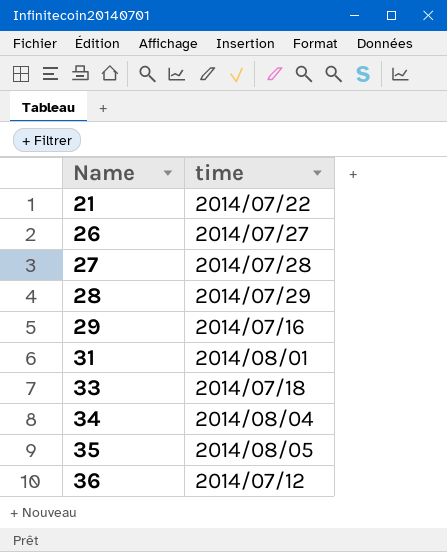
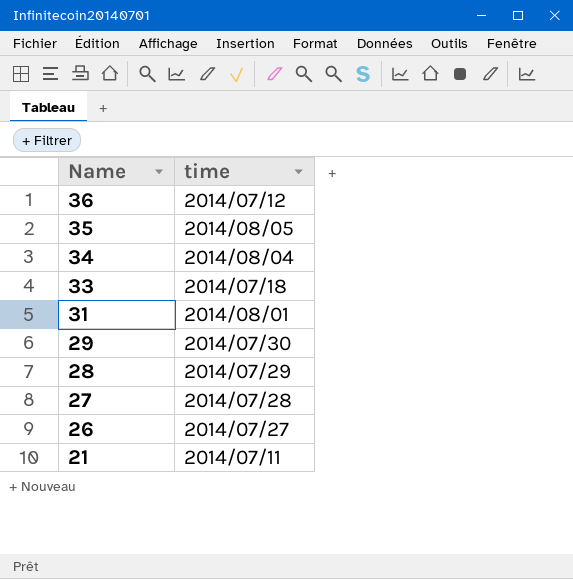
row order: Name ascending -> Name descending
29 | time: 2014/07/16 -> 2014/07/30
21 | time: 2014/07/22 -> 2014/07/11

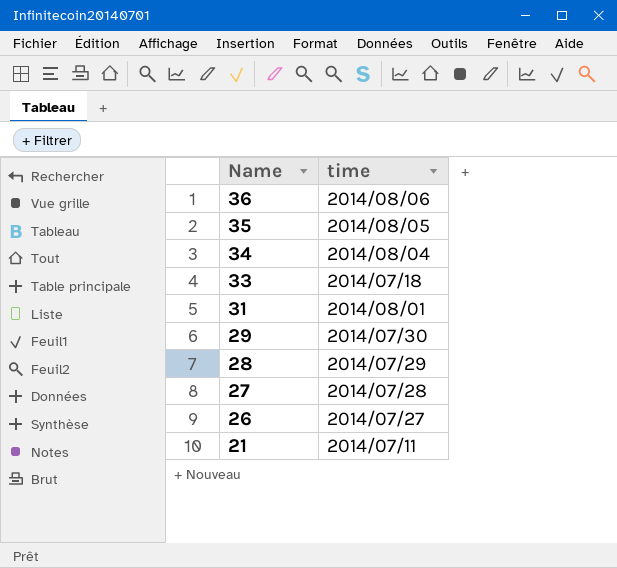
36 | time: 2014/07/12 -> 2014/08/06

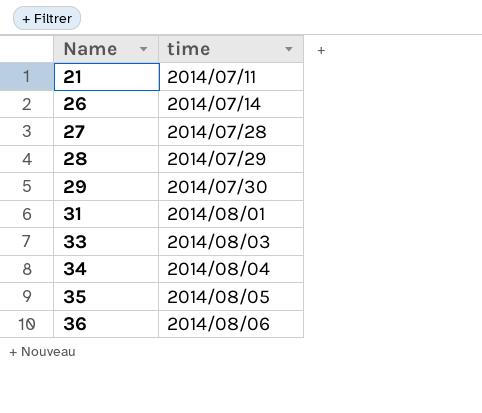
row order: Name descending -> Name ascending
26 | time: 2014/07/27 -> 2014/07/14
33 | time: 2014/07/18 -> 2014/08/03

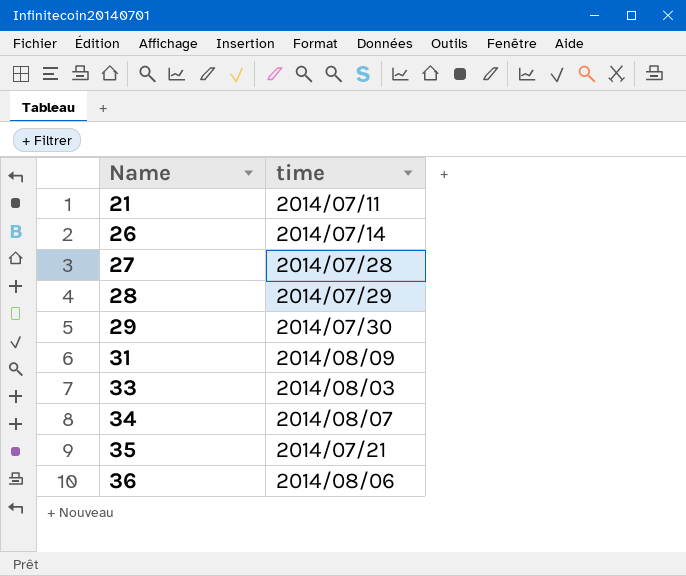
31 | time: 2014/08/01 -> 2014/08/09
34 | time: 2014/08/04 -> 2014/08/07
35 | time: 2014/08/05 -> 2014/07/21

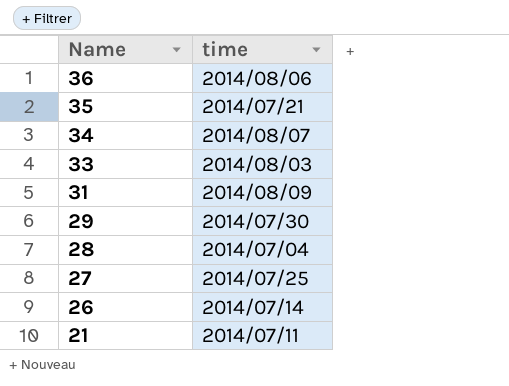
row order: Name ascending -> Name descending
28 | time: 2014/07/29 -> 2014/07/04
27 | time: 2014/07/28 -> 2014/07/25

